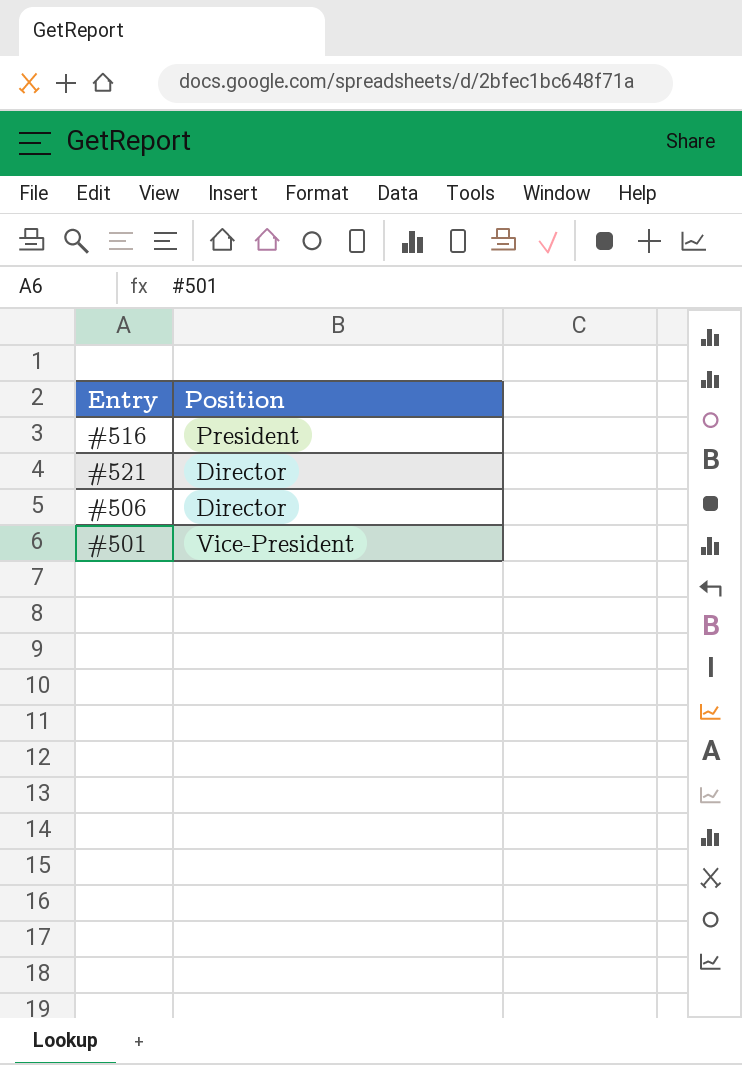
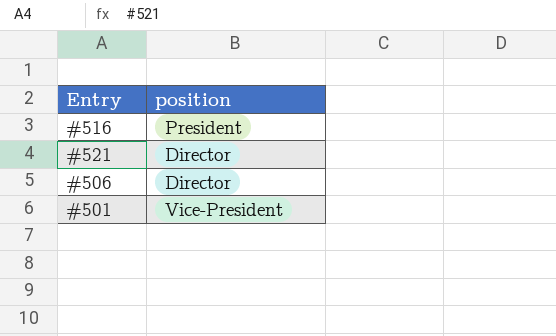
column name: Position -> position

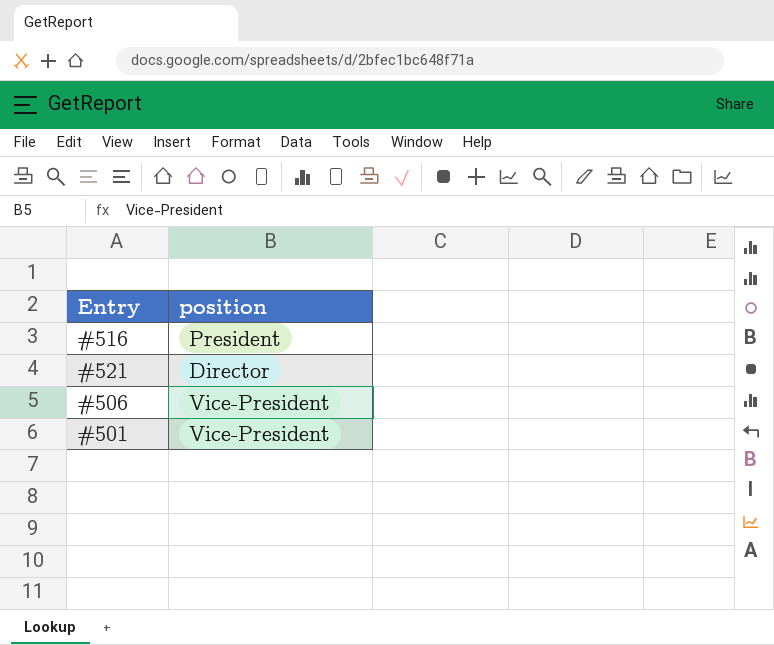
#506 | position: Director -> Vice-President

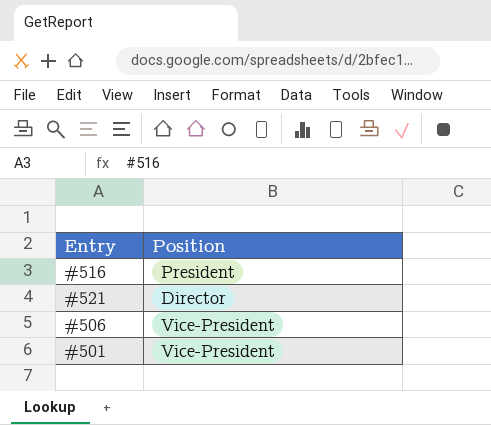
column name: position -> Position

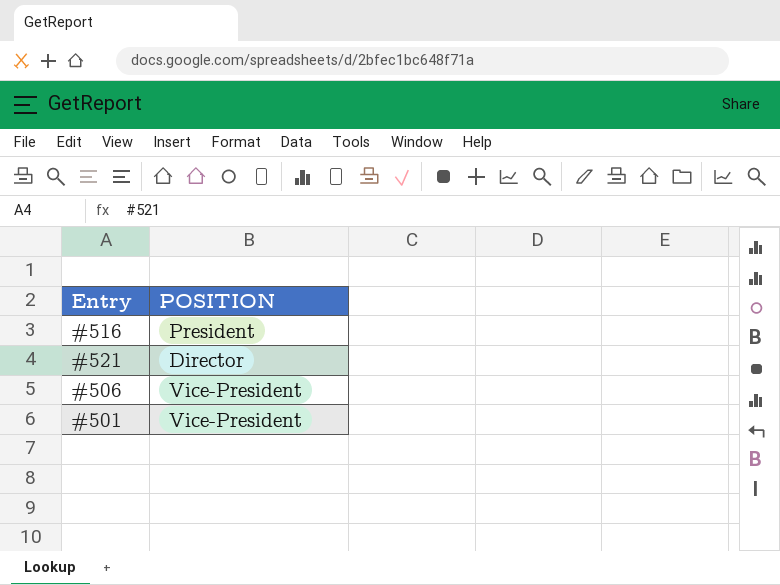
column name: Position -> POSITION

